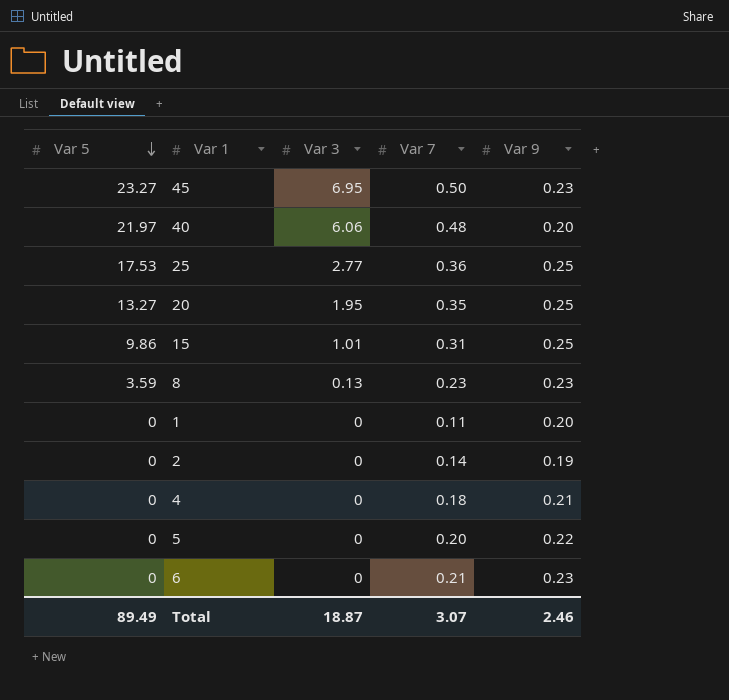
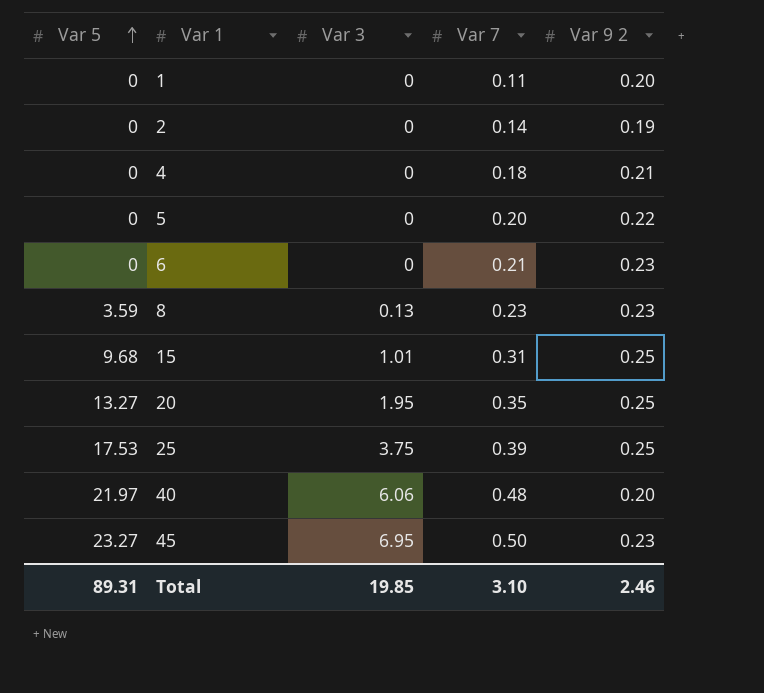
row order: Var 5 descending -> Var 5 ascending
column name: Var 9 -> Var 9 2
15 | Var 5: 9.86 -> 9.68
25 | Var 3: 2.77 -> 3.75
25 | Var 7: 0.36 -> 0.39
Total | Var 5: 89.49 -> 89.31
Total | Var 3: 18.87 -> 19.85
Total | Var 7: 3.07 -> 3.10

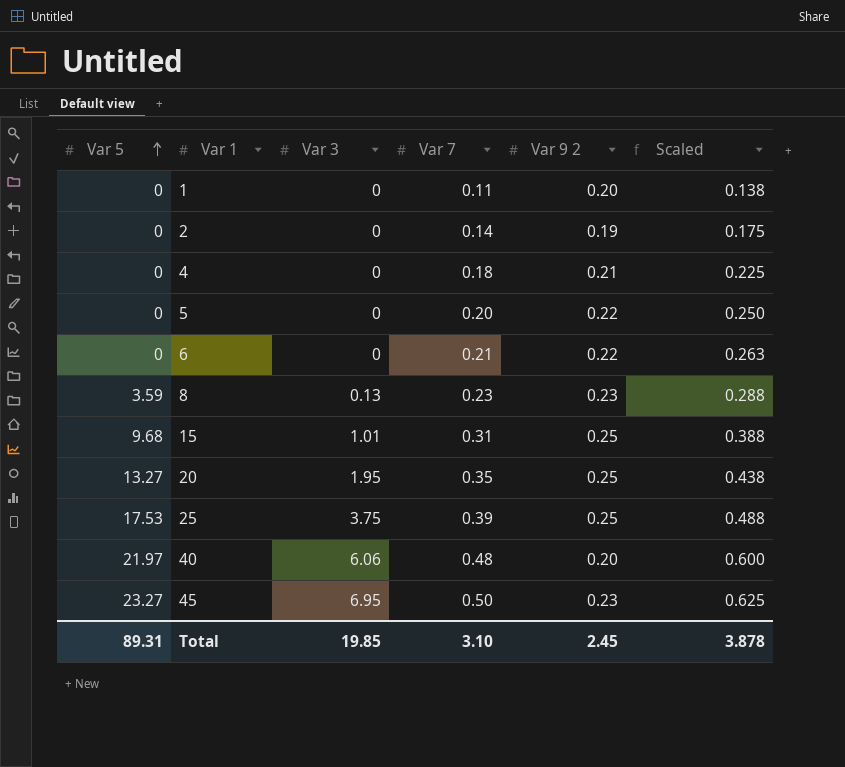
column Scaled | formula: none -> [Var 7] * 1.25
6 | Var 9 2: 0.23 -> 0.22
Total | Var 9 2: 2.46 -> 2.45

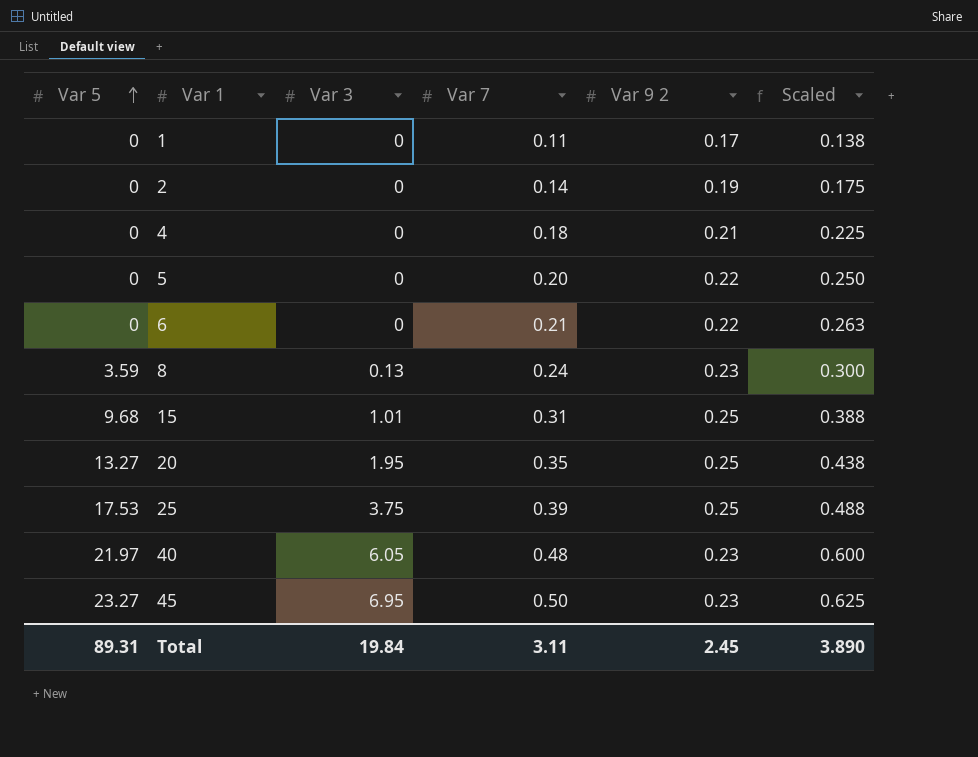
1 | Var 9 2: 0.20 -> 0.17
8 | Var 7: 0.23 -> 0.24
8 | Scaled: 0.288 -> 0.300
40 | Var 3: 6.06 -> 6.05
40 | Var 9 2: 0.20 -> 0.23
Total | Var 3: 19.85 -> 19.84
Total | Var 7: 3.10 -> 3.11
Total | Scaled: 3.878 -> 3.890

